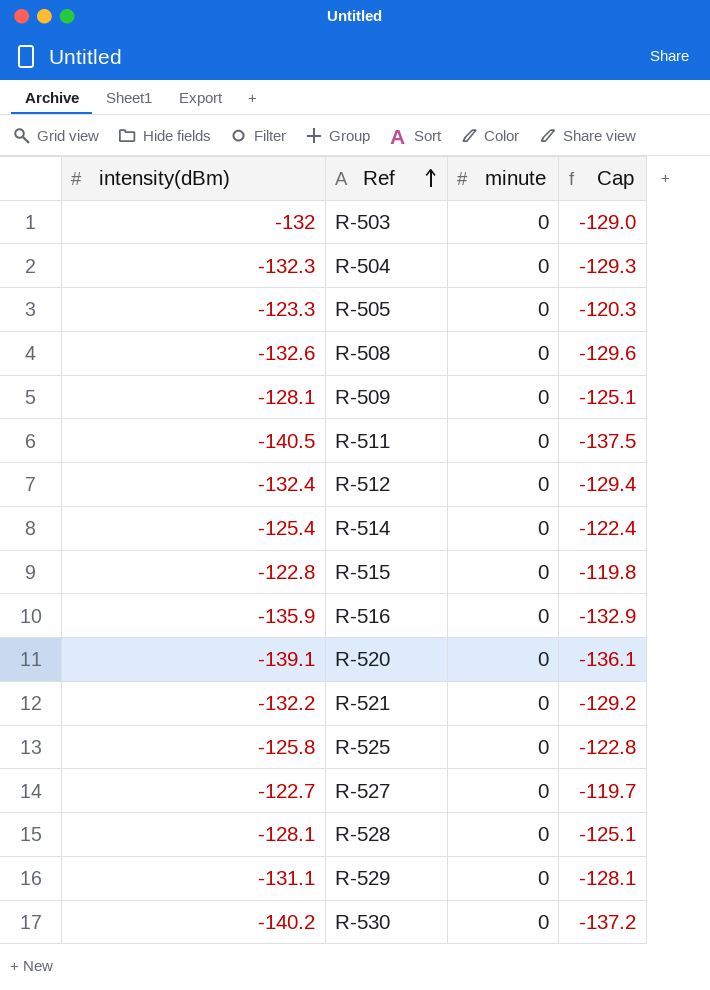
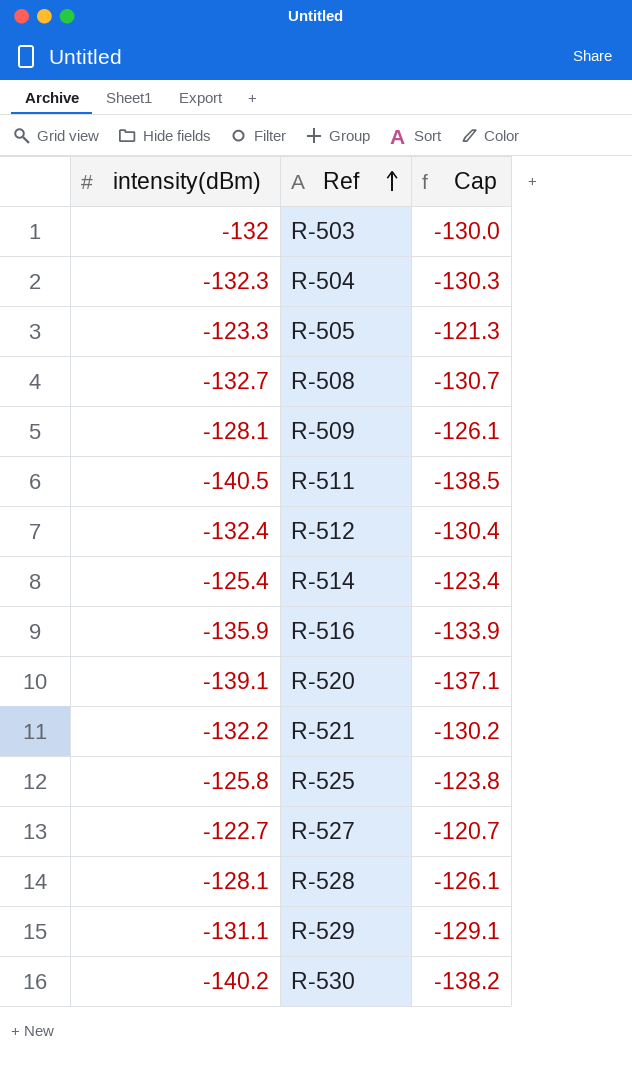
column minute | position: 3 -> none
column Cap | formula: [intensity(dBm)] + 3 -> [intensity(dBm)] + 2
row R-515: -122.8 | 0 | -119.8 -> none
R-508 | intensity(dBm): -132.6 -> -132.7

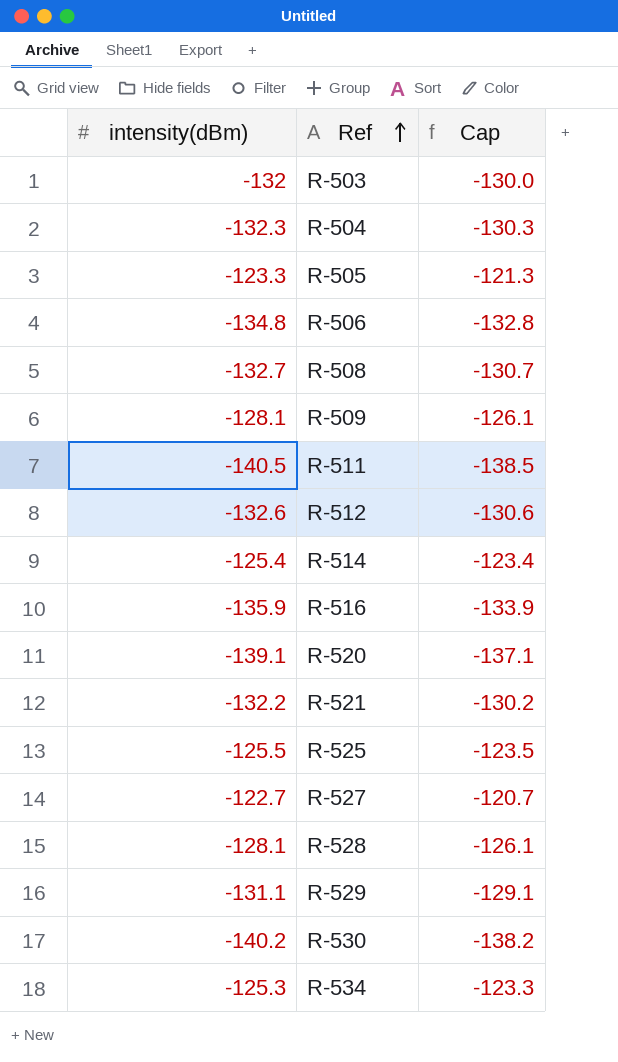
row R-506: none -> -134.8 | -132.8
R-512 | intensity(dBm): -132.4 -> -132.6
R-512 | Cap: -130.4 -> -130.6
R-525 | intensity(dBm): -125.8 -> -125.5
R-525 | Cap: -123.8 -> -123.5
row R-534: none -> -125.3 | -123.3

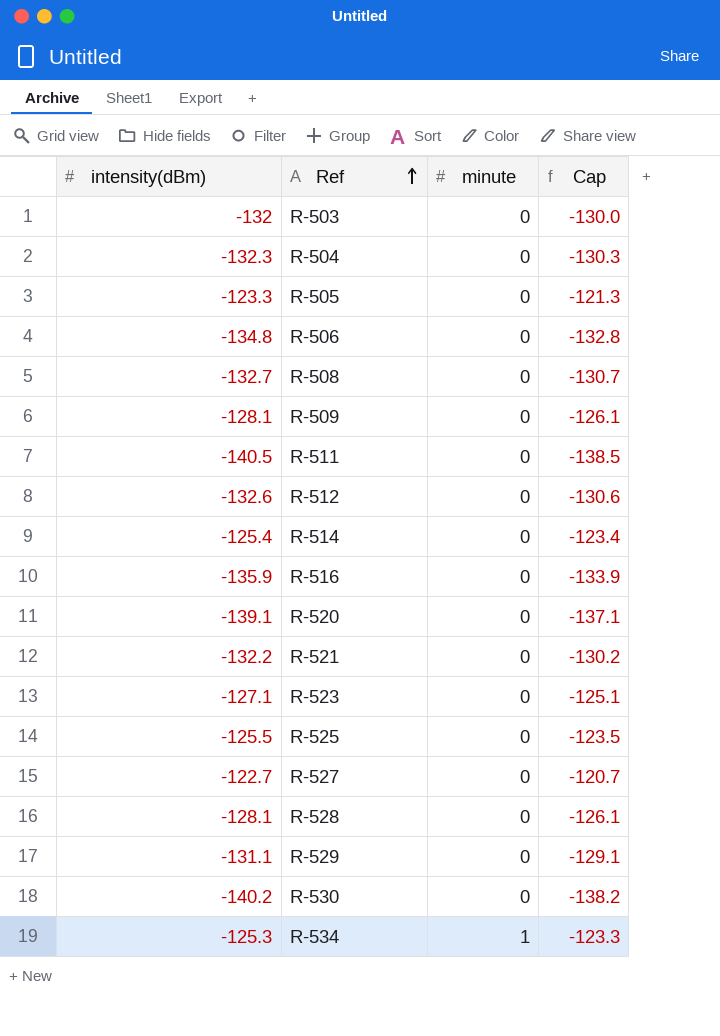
column minute | position: none -> 3
row R-523: none -> -127.1 | 0 | -125.1

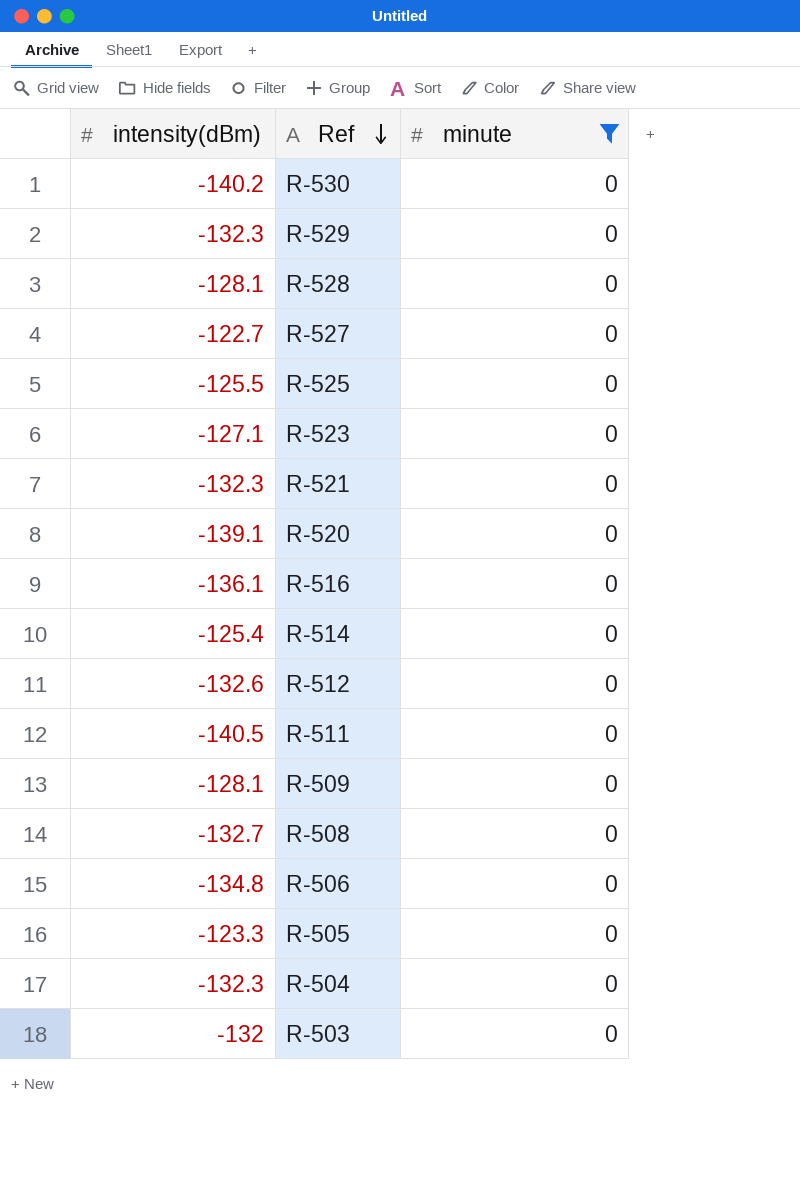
filter: none -> minute = 0
row order: Ref ascending -> Ref descending
column Cap | formula: [intensity(dBm)] + 2 -> none
R-529 | intensity(dBm): -131.1 -> -132.3
R-521 | intensity(dBm): -132.2 -> -132.3
R-516 | intensity(dBm): -135.9 -> -136.1

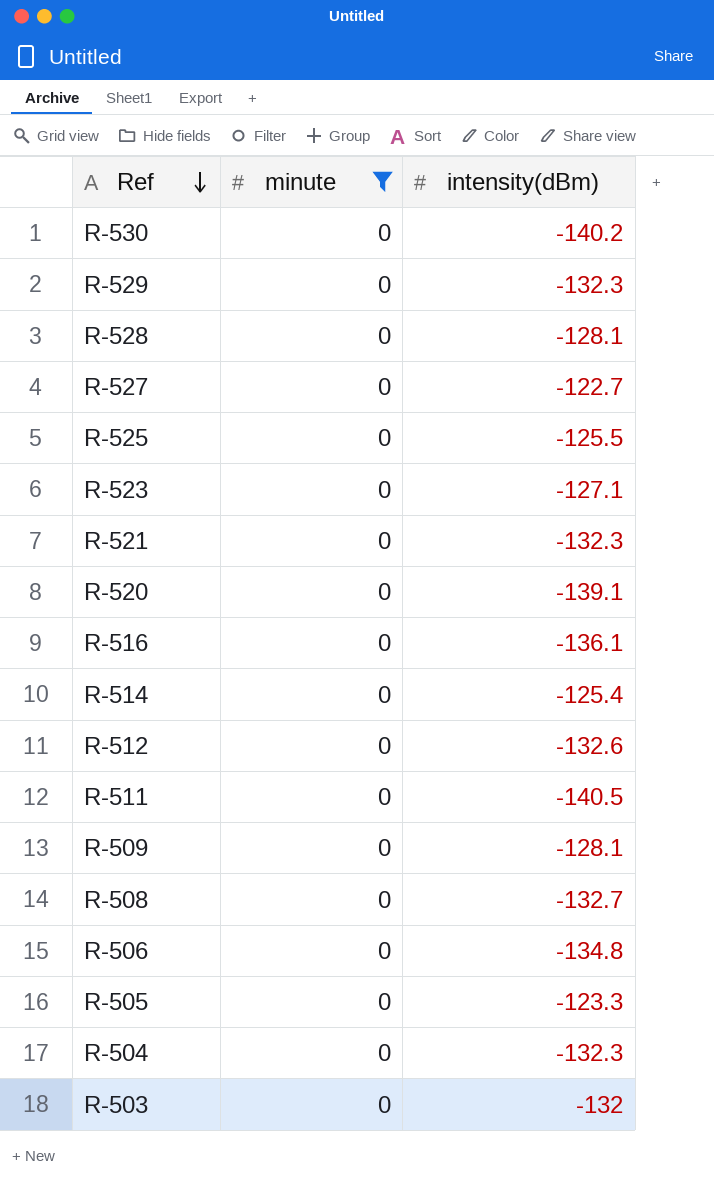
column intensity(dBm) | position: 1 -> 3

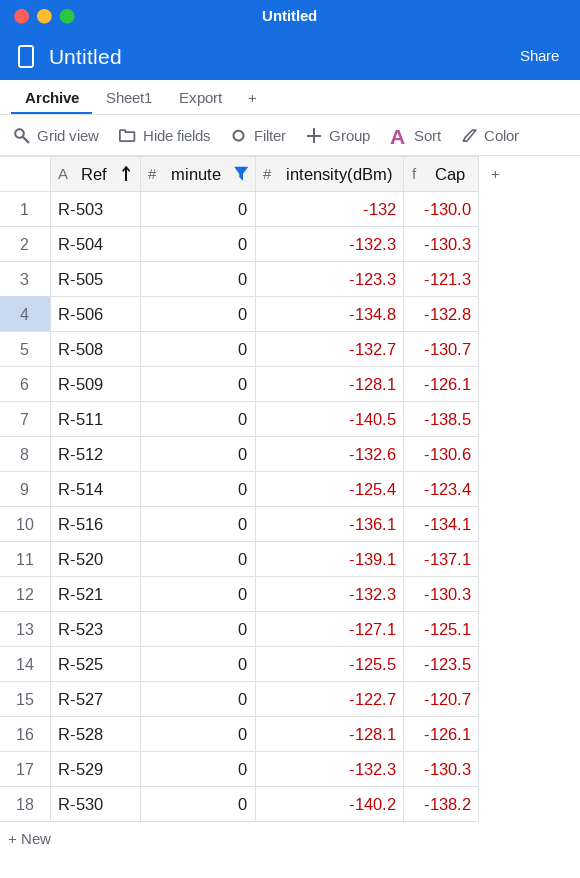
row order: Ref descending -> Ref ascending
column Cap | formula: none -> [intensity(dBm)] + 2

